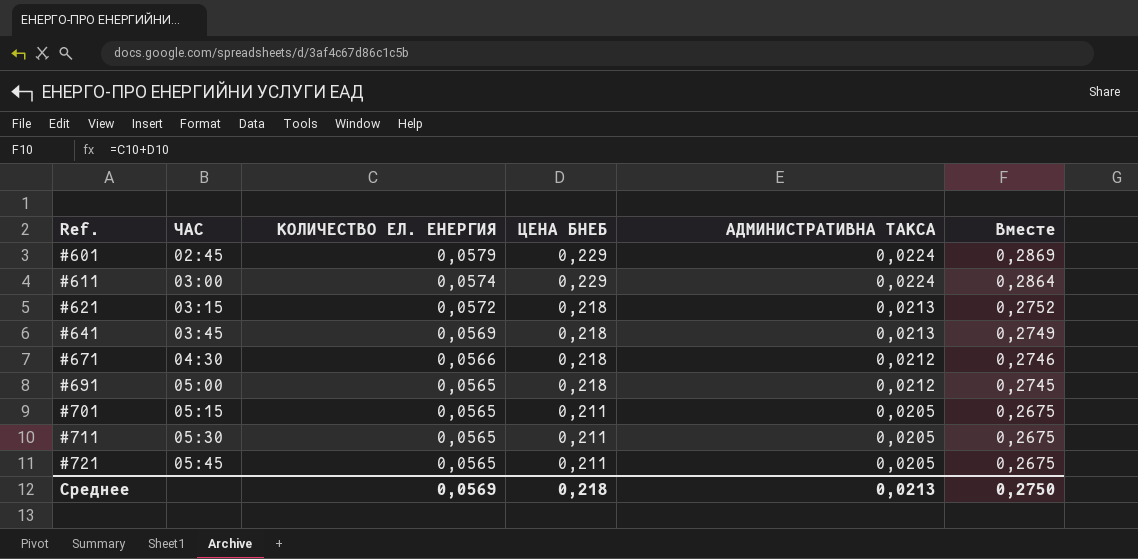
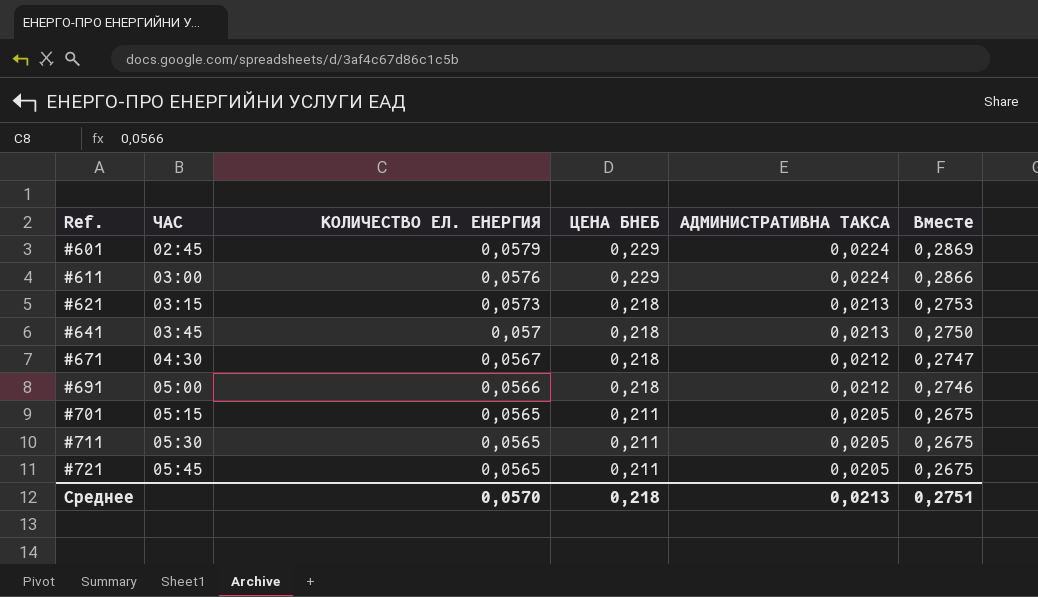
#611 | КОЛИЧЕСТВО ЕЛ. ЕНЕРГИЯ: 0,0574 -> 0,0576
#611 | Вместе: 0,2864 -> 0,2866
#621 | КОЛИЧЕСТВО ЕЛ. ЕНЕРГИЯ: 0,0572 -> 0,0573
#621 | Вместе: 0,2752 -> 0,2753
#641 | КОЛИЧЕСТВО ЕЛ. ЕНЕРГИЯ: 0,0569 -> 0,057
#641 | Вместе: 0,2749 -> 0,2750
#671 | КОЛИЧЕСТВО ЕЛ. ЕНЕРГИЯ: 0,0566 -> 0,0567
#671 | Вместе: 0,2746 -> 0,2747
#691 | КОЛИЧЕСТВО ЕЛ. ЕНЕРГИЯ: 0,0565 -> 0,0566
#691 | Вместе: 0,2745 -> 0,2746
Среднее | КОЛИЧЕСТВО ЕЛ. ЕНЕРГИЯ: 0,0569 -> 0,0570
Среднее | Вместе: 0,2750 -> 0,2751

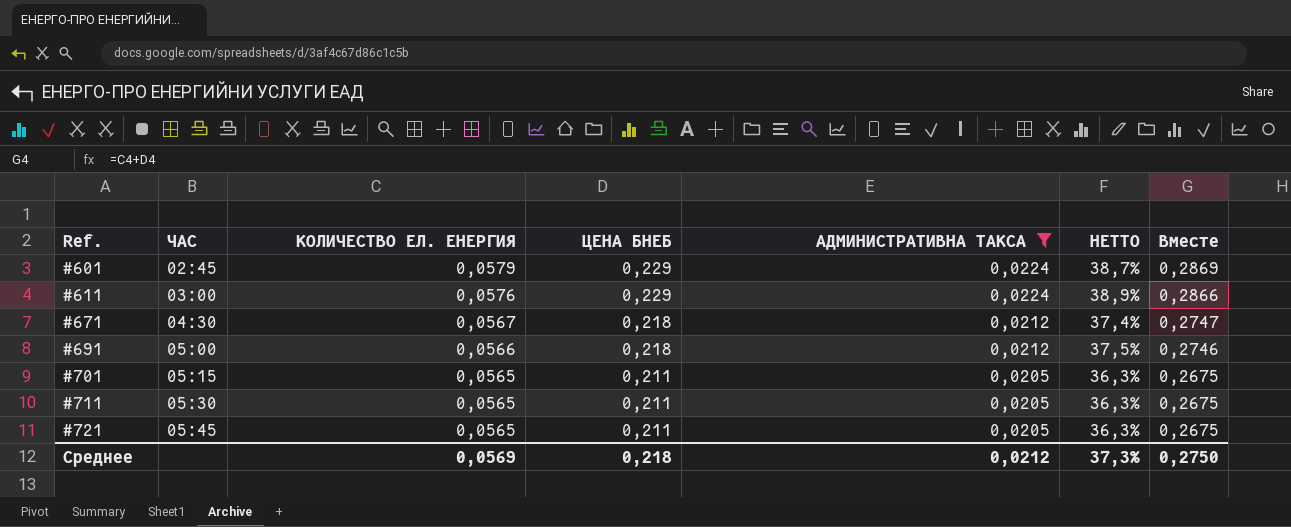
filter: none -> АДМИНИСТРАТИВНА ТАКСА != 0,0213
column НЕТТО | formula: none -> [АДМИНИСТРАТИВНА ТАКСА] / [КОЛИЧЕСТВО ЕЛ. ЕНЕРГИЯ]
Среднее | КОЛИЧЕСТВО ЕЛ. ЕНЕРГИЯ: 0,0570 -> 0,0569
Среднее | АДМИНИСТРАТИВНА ТАКСА: 0,0213 -> 0,0212
Среднее | Вместе: 0,2751 -> 0,2750

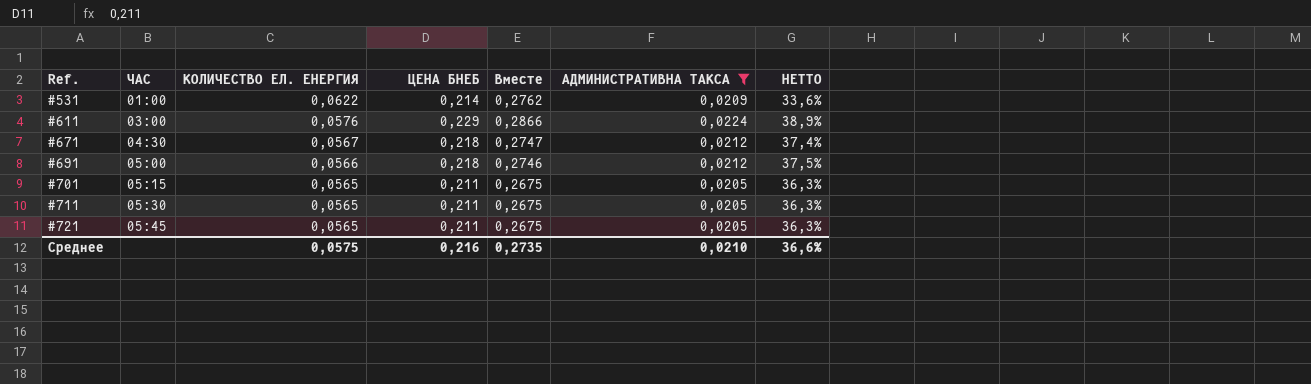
column Вместе | position: 7 -> 5
row #601: 02:45 | 0,0579 | 0,229 | 0,0224 | 38,7% | 0,2869 -> none
row #531: none -> 01:00 | 0,0622 | 0,214 | 0,2762 | 0,0209 | 33,6%
Среднее | КОЛИЧЕСТВО ЕЛ. ЕНЕРГИЯ: 0,0569 -> 0,0575
Среднее | ЦЕНА БНЕБ: 0,218 -> 0,216
Среднее | Вместе: 0,2750 -> 0,2735
Среднее | АДМИНИСТРАТИВНА ТАКСА: 0,0212 -> 0,0210
Среднее | НЕТТО: 37,3% -> 36,6%

